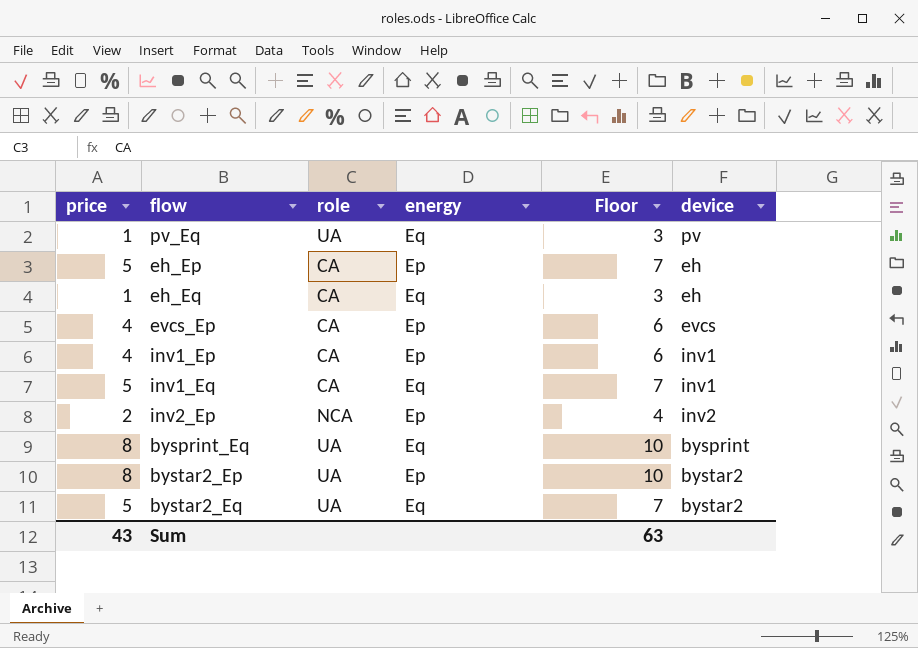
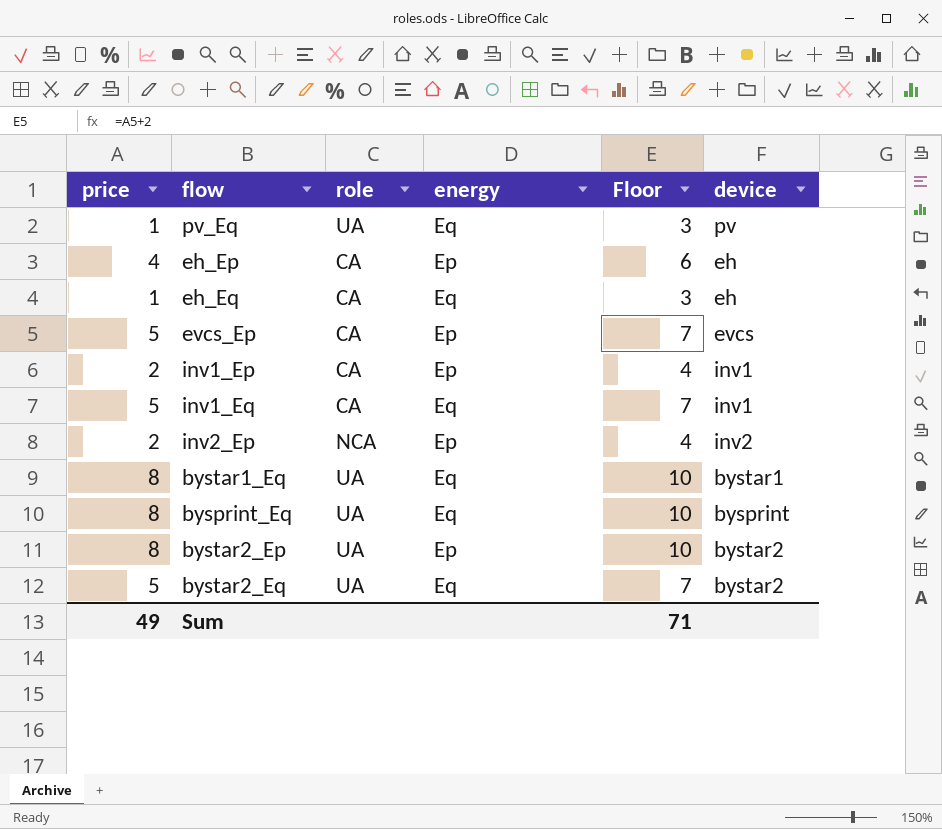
eh_Ep | price: 5 -> 4
eh_Ep | Floor: 7 -> 6
evcs_Ep | price: 4 -> 5
evcs_Ep | Floor: 6 -> 7
inv1_Ep | price: 4 -> 2
inv1_Ep | Floor: 6 -> 4
row bystar1_Eq: none -> 8 | UA | Eq | 10 | bystar1
Sum | price: 43 -> 49
Sum | Floor: 63 -> 71

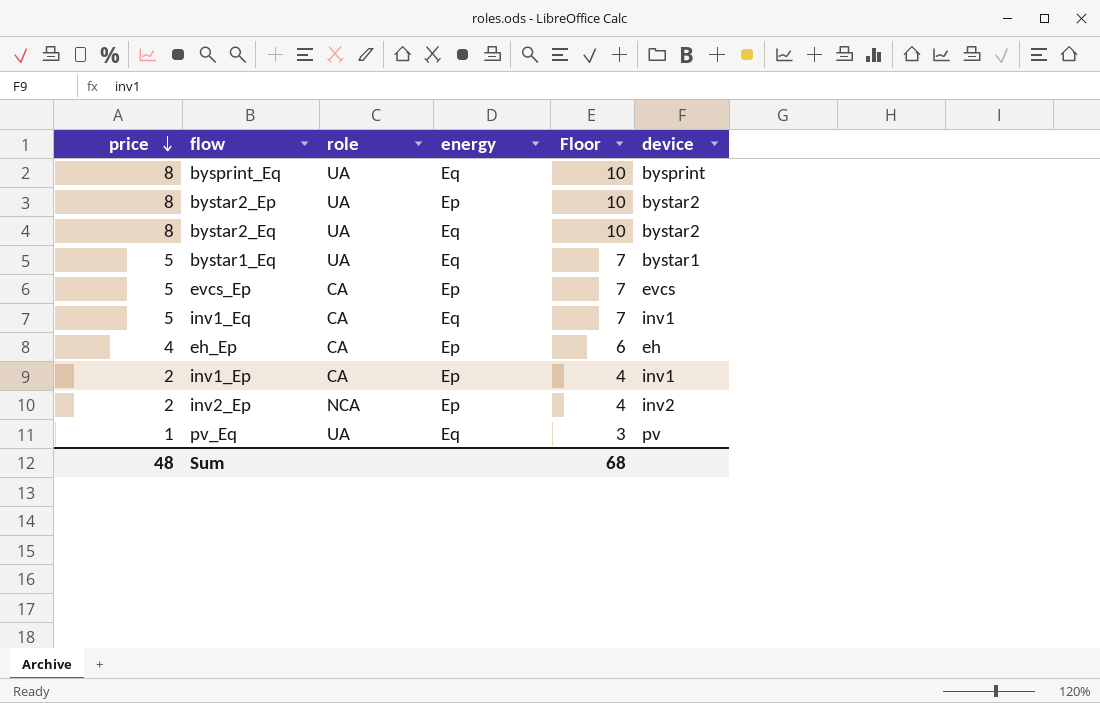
row order: none -> price descending
row eh_Eq: 1 | CA | Eq | 3 | eh -> none
bystar2_Eq | price: 5 -> 8
bystar2_Eq | Floor: 7 -> 10
bystar1_Eq | price: 8 -> 5
bystar1_Eq | Floor: 10 -> 7
Sum | price: 49 -> 48
Sum | Floor: 71 -> 68

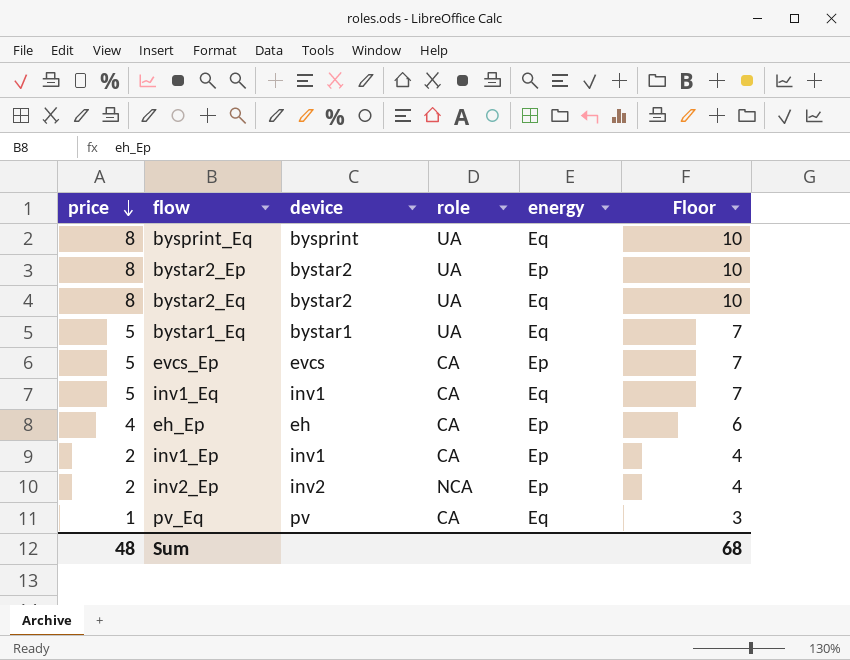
column device | position: 6 -> 3
pv_Eq | role: UA -> CA

